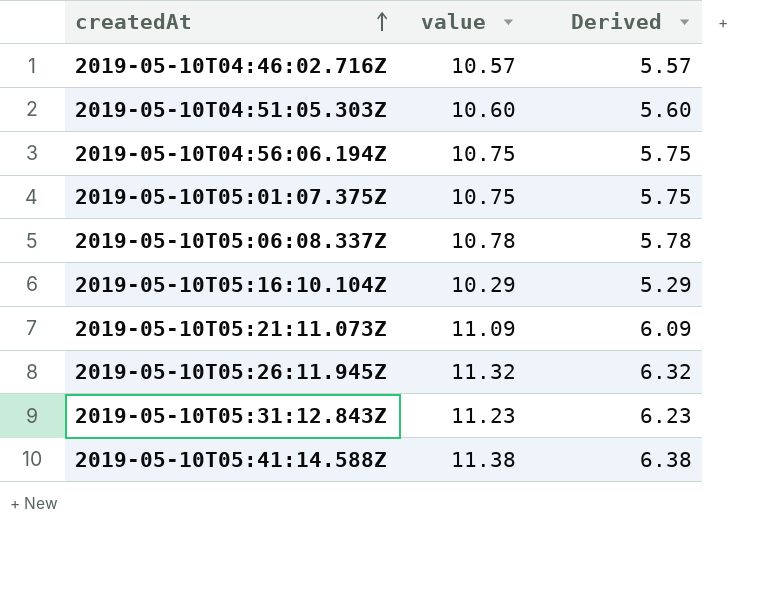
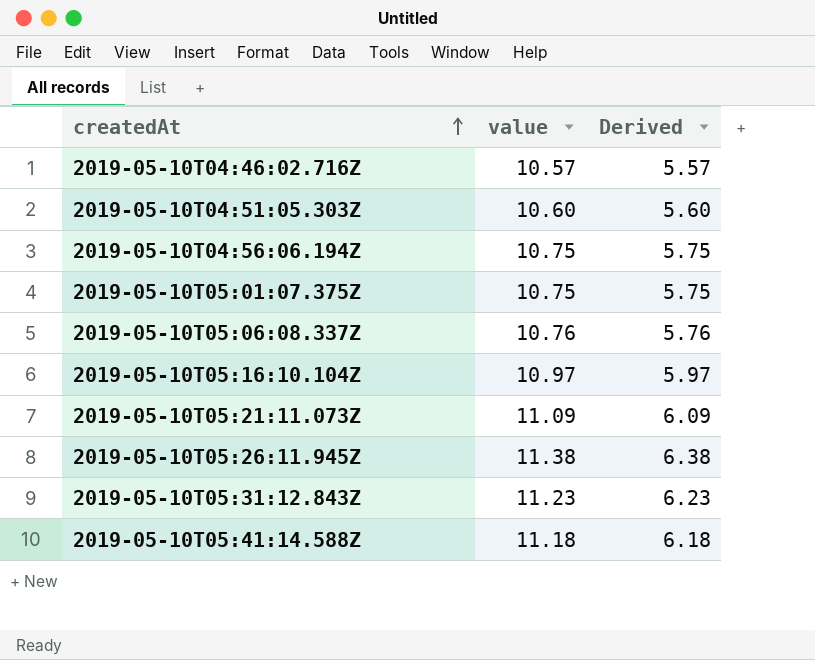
2019-05-10T05:06:08.337Z | value: 10.78 -> 10.76
2019-05-10T05:06:08.337Z | Derived: 5.78 -> 5.76
2019-05-10T05:16:10.104Z | value: 10.29 -> 10.97
2019-05-10T05:16:10.104Z | Derived: 5.29 -> 5.97
2019-05-10T05:26:11.945Z | value: 11.32 -> 11.38
2019-05-10T05:26:11.945Z | Derived: 6.32 -> 6.38
2019-05-10T05:41:14.588Z | value: 11.38 -> 11.18
2019-05-10T05:41:14.588Z | Derived: 6.38 -> 6.18

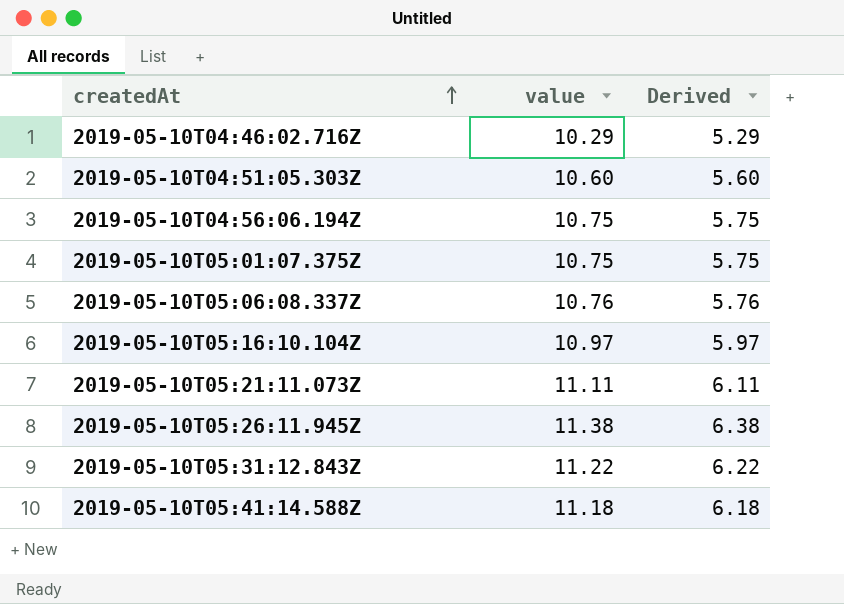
2019-05-10T04:46:02.716Z | value: 10.57 -> 10.29
2019-05-10T04:46:02.716Z | Derived: 5.57 -> 5.29
2019-05-10T05:21:11.073Z | value: 11.09 -> 11.11
2019-05-10T05:21:11.073Z | Derived: 6.09 -> 6.11
2019-05-10T05:31:12.843Z | value: 11.23 -> 11.22
2019-05-10T05:31:12.843Z | Derived: 6.23 -> 6.22

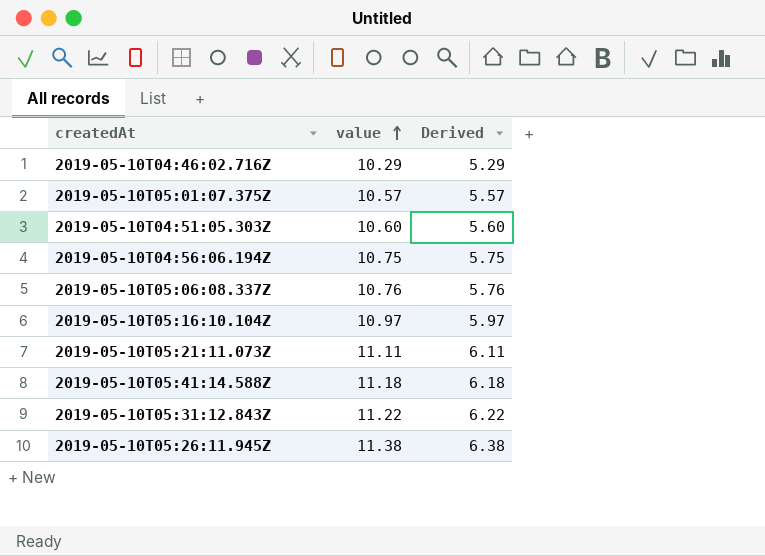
row order: createdAt ascending -> value ascending
2019-05-10T05:01:07.375Z | value: 10.75 -> 10.57
2019-05-10T05:01:07.375Z | Derived: 5.75 -> 5.57

